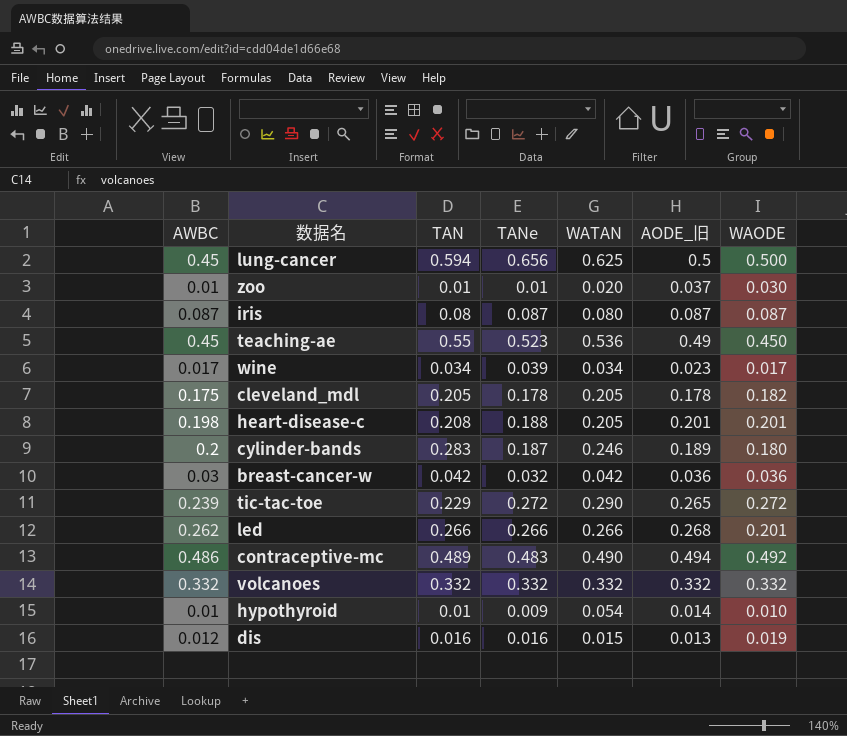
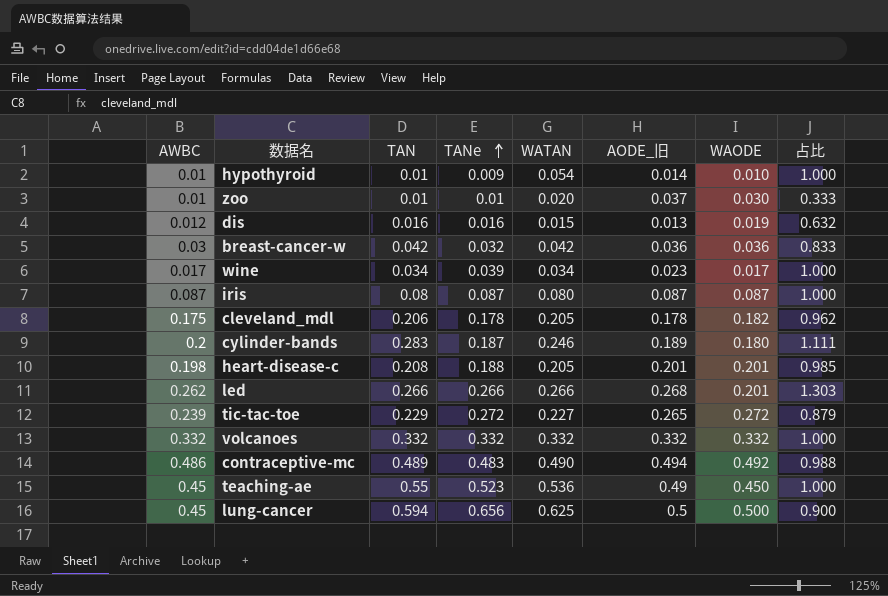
row order: none -> TANe ascending
column 占比 | formula: none -> [AWBC] / [WAODE]
cleveland_mdl | TAN: 0.205 -> 0.206
tic-tac-toe | WATAN: 0.290 -> 0.227

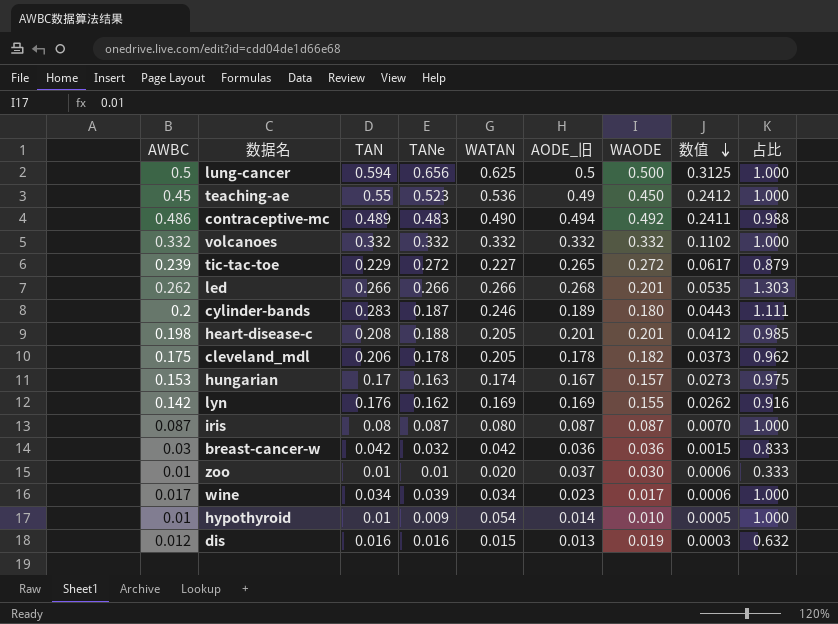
row order: TANe ascending -> 数值 descending
column 数值 | formula: none -> [WATAN] * [WAODE]
lung-cancer | AWBC: 0.45 -> 0.5
lung-cancer | 占比: 0.900 -> 1.000
row hungarian: none -> 0.153 | 0.17 | 0.163 | 0.174 | 0.167 | 0.157 | 0.0273 | 0.975
row lyn: none -> 0.142 | 0.176 | 0.162 | 0.169 | 0.169 | 0.155 | 0.0262 | 0.916

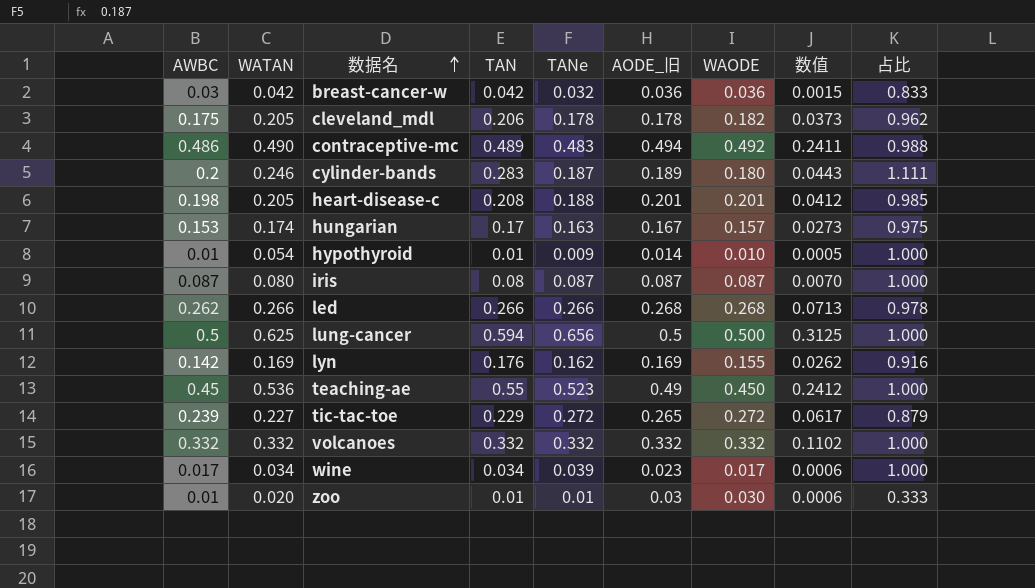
row order: 数值 descending -> 数据名 ascending
column WATAN | position: 5 -> 2
row dis: 0.012 | 0.016 | 0.016 | 0.015 | 0.013 | 0.019 | 0.0003 | 0.632 -> none
led | WAODE: 0.201 -> 0.268
led | 数值: 0.0535 -> 0.0713
led | 占比: 1.303 -> 0.978
zoo | AODE_旧: 0.037 -> 0.03

